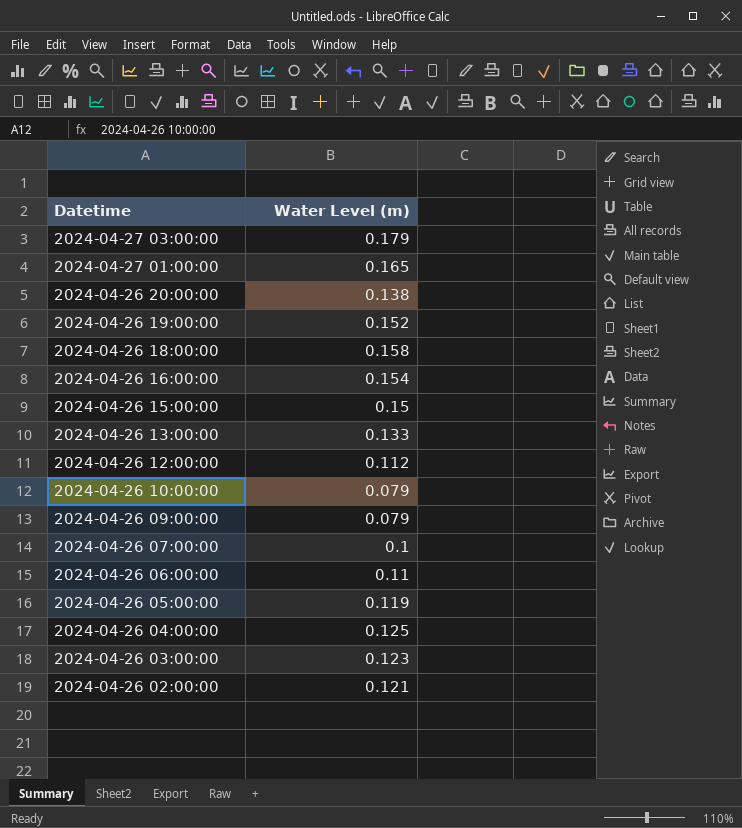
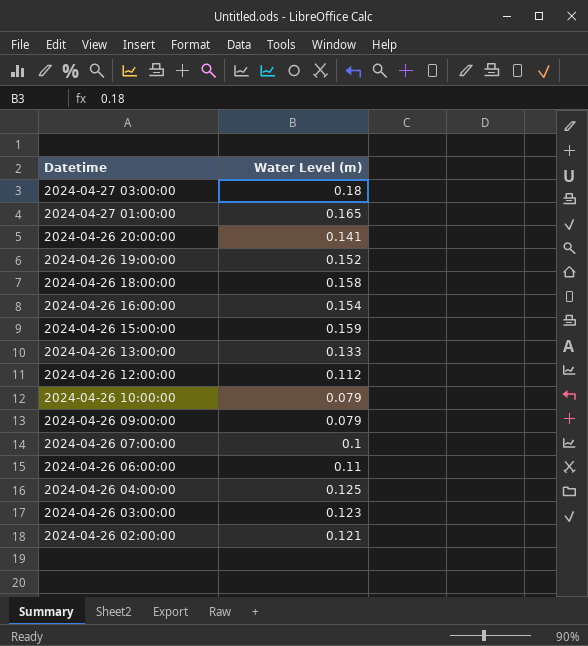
row 2024-04-26 05:00:00: 0.119 -> none
2024-04-27 03:00:00 | Water Level (m): 0.179 -> 0.18
2024-04-26 20:00:00 | Water Level (m): 0.138 -> 0.141
2024-04-26 15:00:00 | Water Level (m): 0.15 -> 0.159

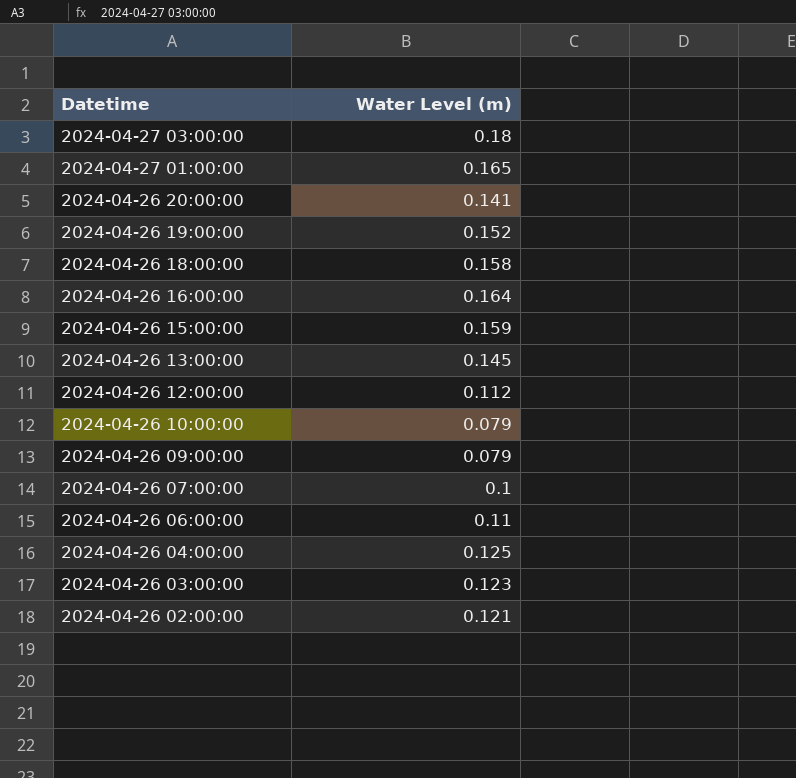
2024-04-26 16:00:00 | Water Level (m): 0.154 -> 0.164
2024-04-26 13:00:00 | Water Level (m): 0.133 -> 0.145

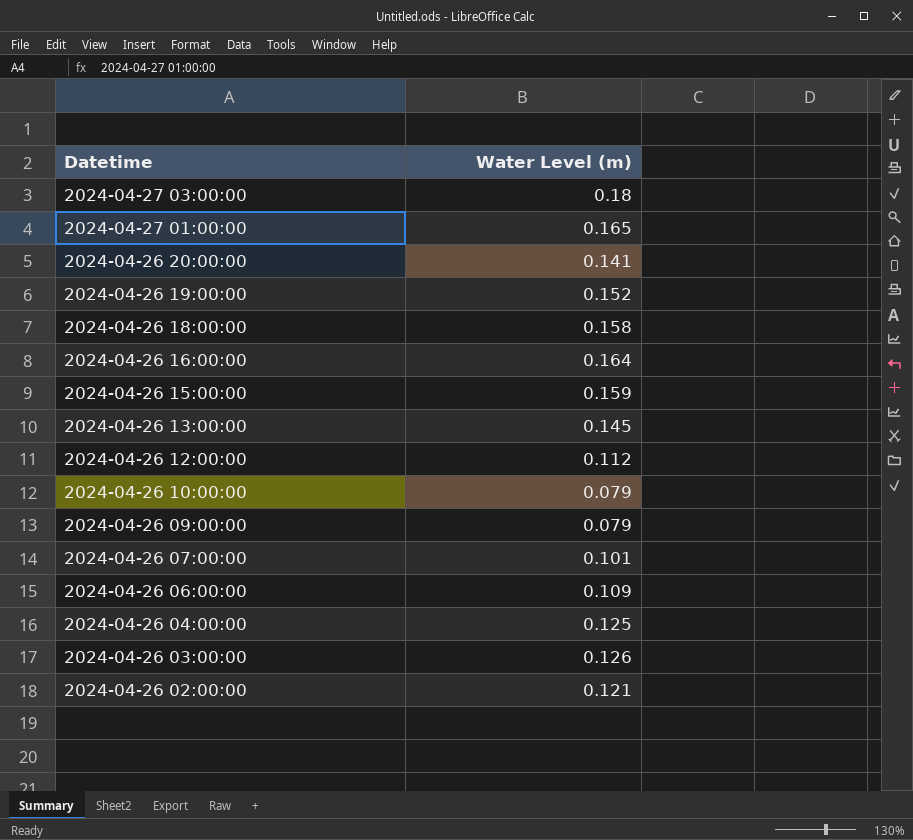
2024-04-26 07:00:00 | Water Level (m): 0.1 -> 0.101
2024-04-26 06:00:00 | Water Level (m): 0.11 -> 0.109
2024-04-26 03:00:00 | Water Level (m): 0.123 -> 0.126

